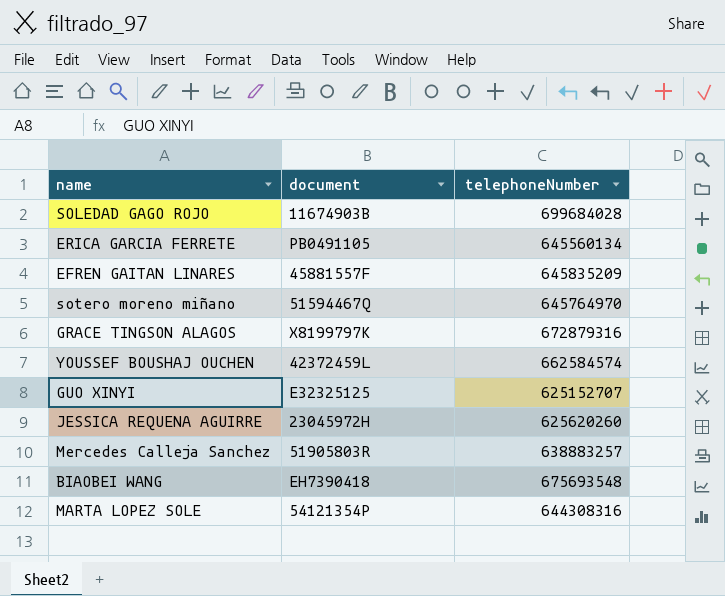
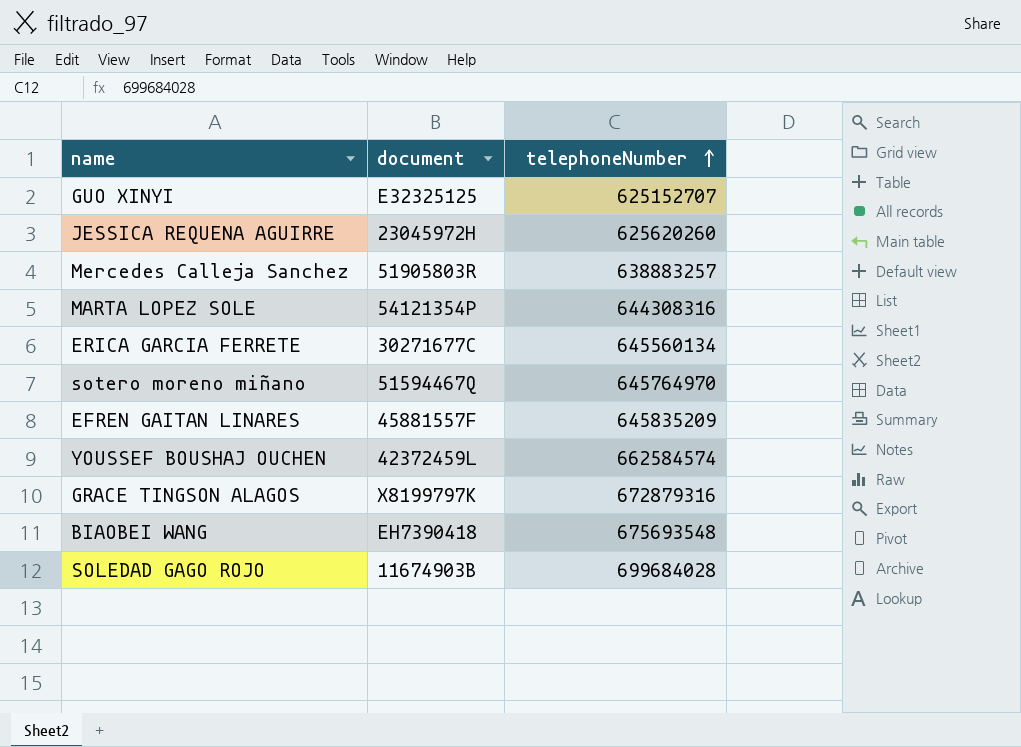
row order: none -> telephoneNumber ascending
ERICA GARCIA FERRETE | document: PB0491105 -> 30271677C

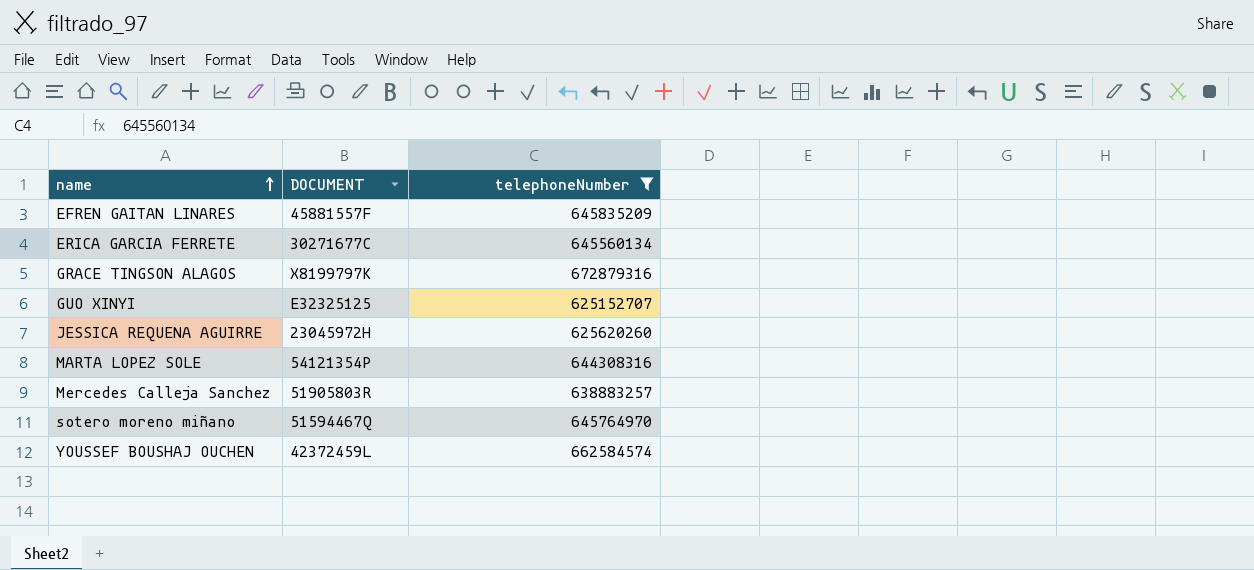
filter: none -> telephoneNumber <= 672879316
row order: telephoneNumber ascending -> name ascending
column name: document -> DOCUMENT

